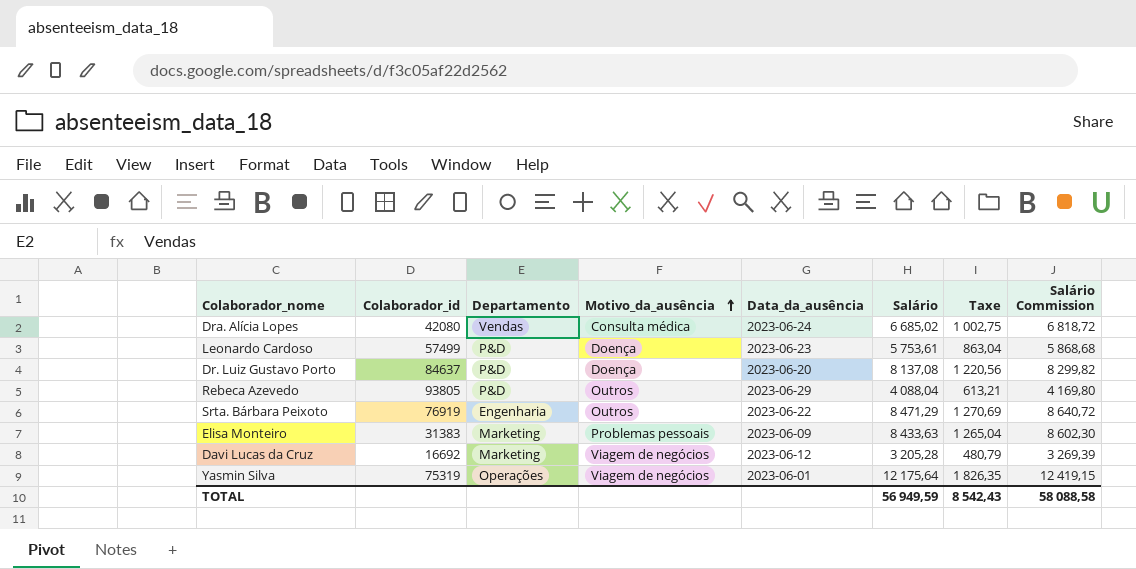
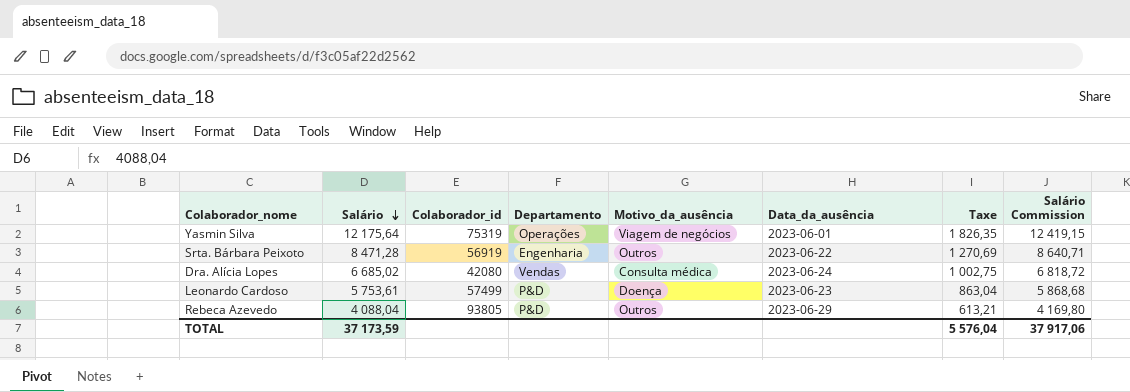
row order: Motivo_da_ausência ascending -> Salário descending
column Salário | position: 6 -> 2
row Dr. Luiz Gustavo Porto: 84637 | P&D | Doença | 2023-06-20 | 8 137,08 | 1 220,56 | 8 299,82 -> none
row Elisa Monteiro: 31383 | Marketing | Problemas pessoais | 2023-06-09 | 8 433,63 | 1 265,04 | 8 602,30 -> none
row Davi Lucas da Cruz: 16692 | Marketing | Viagem de negócios | 2023-06-12 | 3 205,28 | 480,79 | 3 269,39 -> none
Srta. Bárbara Peixoto | Salário: 8 471,29 -> 8 471,28
Srta. Bárbara Peixoto | Colaborador_id: 76919 -> 56919
Srta. Bárbara Peixoto | Salário Commission: 8 640,72 -> 8 640,71
TOTAL | Salário: 56 949,59 -> 37 173,59
TOTAL | Taxe: 8 542,43 -> 5 576,04
TOTAL | Salário Commission: 58 088,58 -> 37 917,06

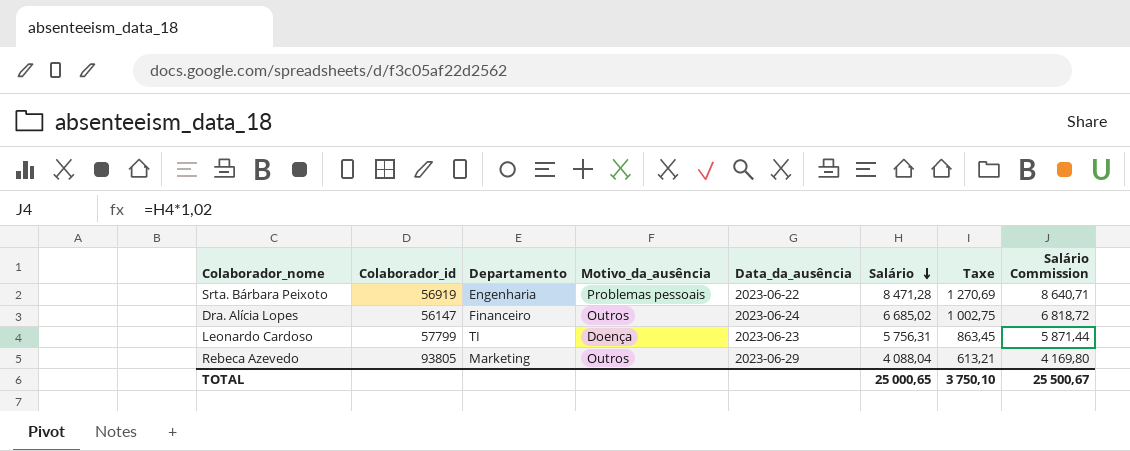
column Salário | position: 2 -> 6
row Yasmin Silva: 12 175,64 | 75319 | Operações | Viagem de negócios | 2023-06-01 | 1 826,35 | 12 419,15 -> none
Srta. Bárbara Peixoto | Motivo_da_ausência: Outros -> Problemas pessoais
Dra. Alícia Lopes | Colaborador_id: 42080 -> 56147
Dra. Alícia Lopes | Departamento: Vendas -> Financeiro
Dra. Alícia Lopes | Motivo_da_ausência: Consulta médica -> Outros
Leonardo Cardoso | Colaborador_id: 57499 -> 57799
Leonardo Cardoso | Departamento: P&D -> TI
Leonardo Cardoso | Salário: 5 753,61 -> 5 756,31
Leonardo Cardoso | Taxe: 863,04 -> 863,45
Leonardo Cardoso | Salário Commission: 5 868,68 -> 5 871,44
Rebeca Azevedo | Departamento: P&D -> Marketing
TOTAL | Salário: 37 173,59 -> 25 000,65
TOTAL | Taxe: 5 576,04 -> 3 750,10
TOTAL | Salário Commission: 37 917,06 -> 25 500,67

